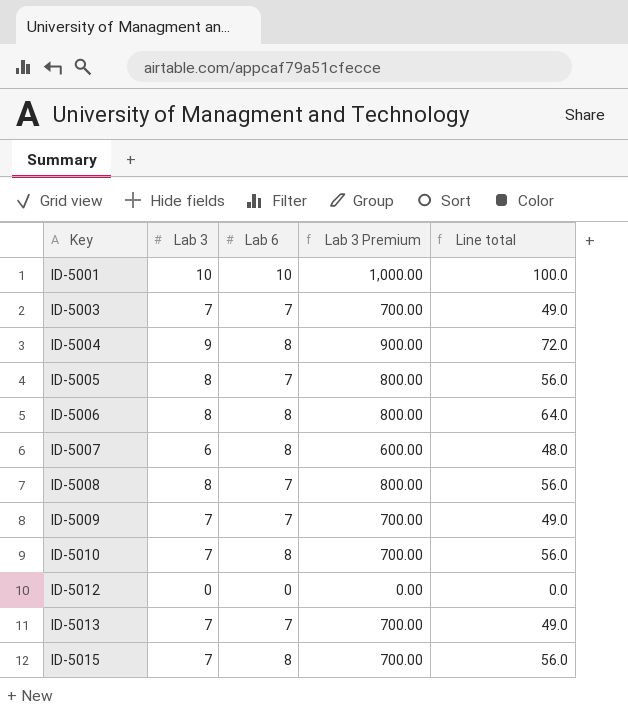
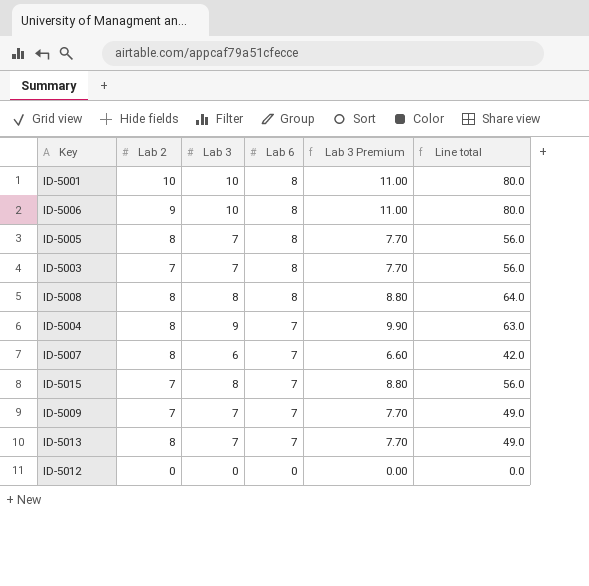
row order: Key ascending -> Lab 6 descending
column Lab 2 | position: none -> 2
column Lab 3 Premium | formula: [Lab 3] * 100 -> [Lab 3] * 1.1
row ID-5010: 7 | 8 | 700.00 | 56.0 -> none
ID-5001 | Lab 6: 10 -> 8
ID-5001 | Line total: 100.0 -> 80.0
ID-5006 | Lab 3: 8 -> 10
ID-5006 | Line total: 64.0 -> 80.0
ID-5005 | Lab 3: 8 -> 7
ID-5005 | Lab 6: 7 -> 8
ID-5003 | Lab 6: 7 -> 8
ID-5003 | Line total: 49.0 -> 56.0
ID-5008 | Lab 6: 7 -> 8
ID-5008 | Line total: 56.0 -> 64.0
ID-5004 | Lab 6: 8 -> 7
ID-5004 | Line total: 72.0 -> 63.0
ID-5007 | Lab 6: 8 -> 7
ID-5007 | Line total: 48.0 -> 42.0
ID-5015 | Lab 3: 7 -> 8
ID-5015 | Lab 6: 8 -> 7

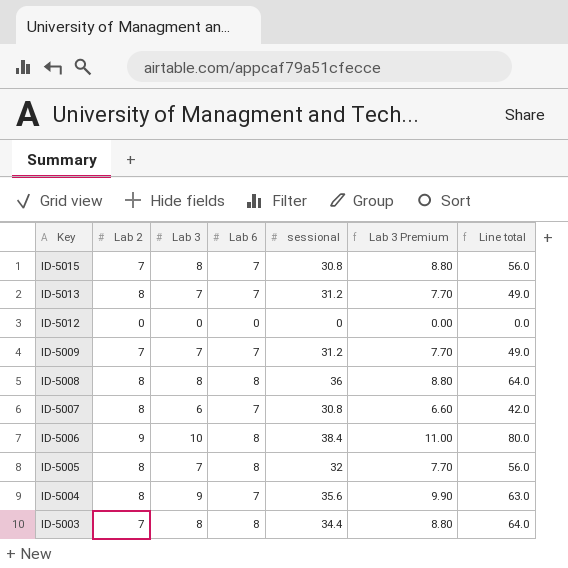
row order: Lab 6 descending -> Key descending
column sessional | position: none -> 5
row ID-5001: 10 | 10 | 8 | 11.00 | 80.0 -> none
ID-5003 | Lab 3: 7 -> 8
ID-5003 | Lab 3 Premium: 7.70 -> 8.80
ID-5003 | Line total: 56.0 -> 64.0

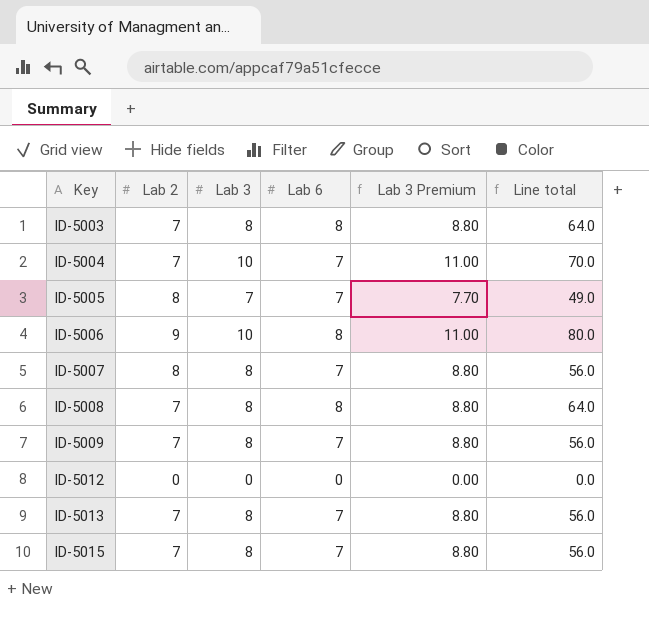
row order: Key descending -> Key ascending
column sessional | position: 5 -> none
ID-5004 | Lab 2: 8 -> 7
ID-5004 | Lab 3: 9 -> 10
ID-5004 | Lab 3 Premium: 9.90 -> 11.00
ID-5004 | Line total: 63.0 -> 70.0
ID-5005 | Lab 6: 8 -> 7
ID-5005 | Line total: 56.0 -> 49.0
ID-5007 | Lab 3: 6 -> 8
ID-5007 | Lab 3 Premium: 6.60 -> 8.80
ID-5007 | Line total: 42.0 -> 56.0
ID-5008 | Lab 2: 8 -> 7
ID-5009 | Lab 3: 7 -> 8
ID-5009 | Lab 3 Premium: 7.70 -> 8.80
ID-5009 | Line total: 49.0 -> 56.0
ID-5013 | Lab 2: 8 -> 7
ID-5013 | Lab 3: 7 -> 8
ID-5013 | Lab 3 Premium: 7.70 -> 8.80
ID-5013 | Line total: 49.0 -> 56.0

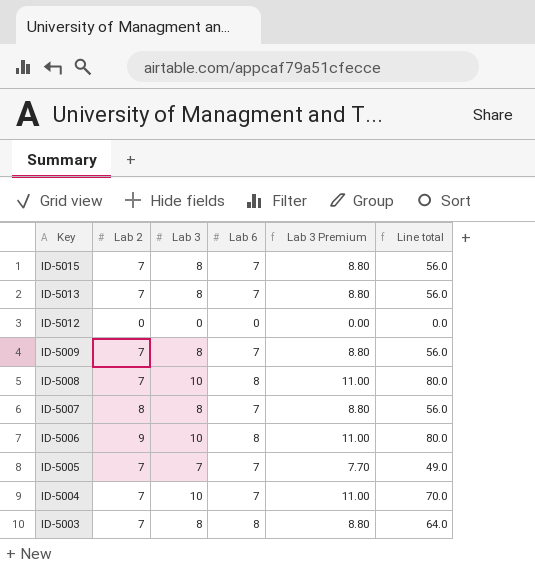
row order: Key ascending -> Key descending
ID-5008 | Lab 3: 8 -> 10
ID-5008 | Lab 3 Premium: 8.80 -> 11.00
ID-5008 | Line total: 64.0 -> 80.0
ID-5005 | Lab 2: 8 -> 7

